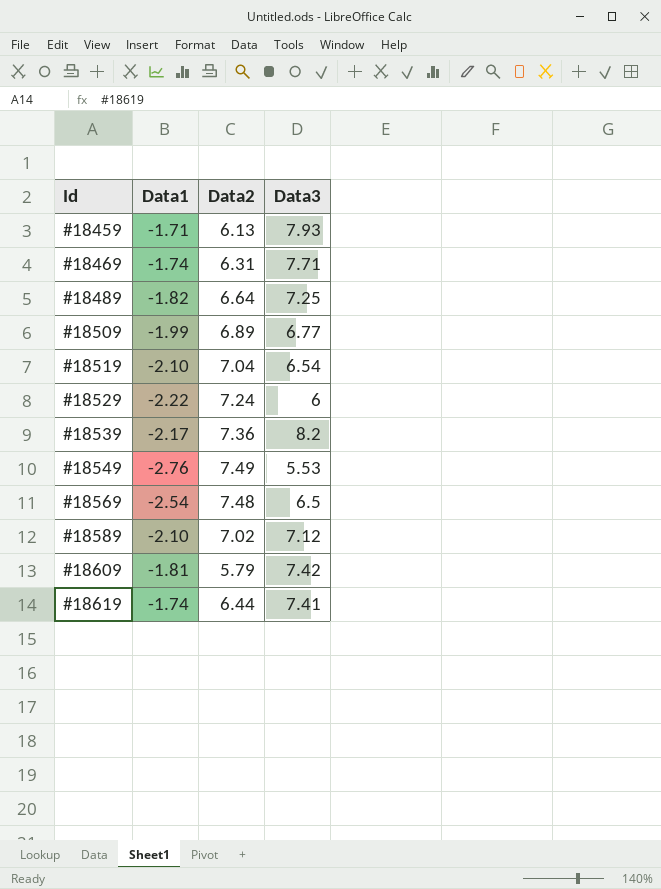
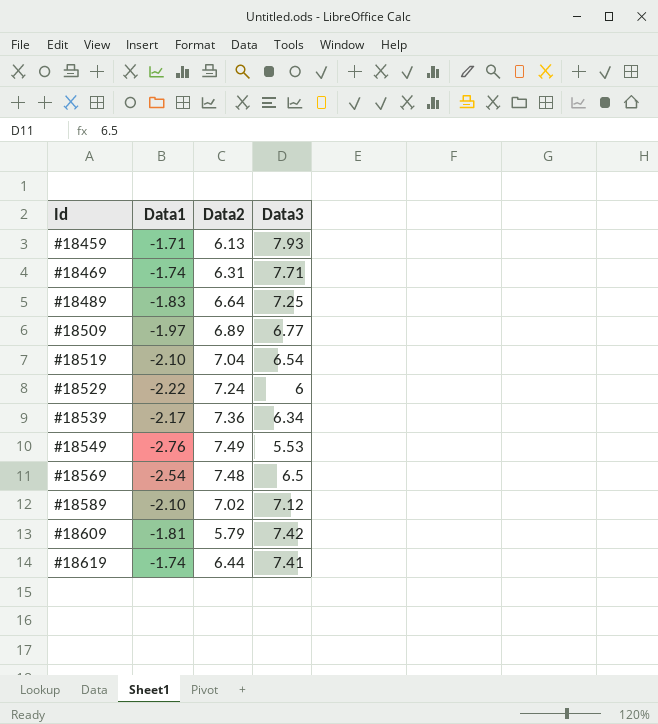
#18489 | Data1: -1.82 -> -1.83
#18509 | Data1: -1.99 -> -1.97
#18539 | Data3: 8.2 -> 6.34

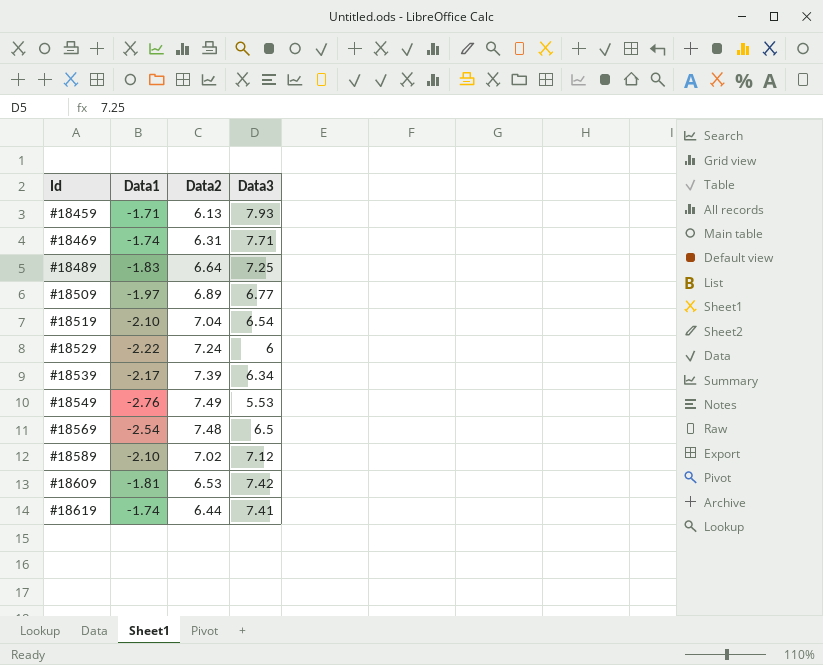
#18539 | Data2: 7.36 -> 7.39
#18609 | Data2: 5.79 -> 6.53

